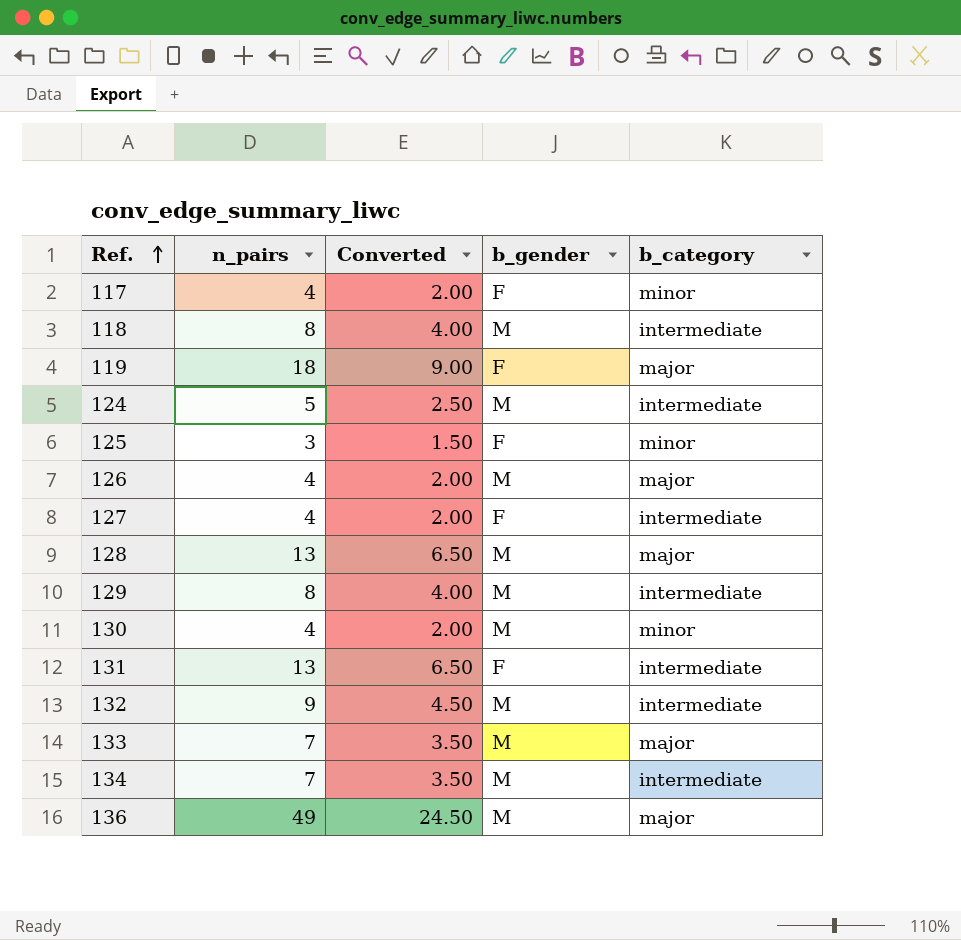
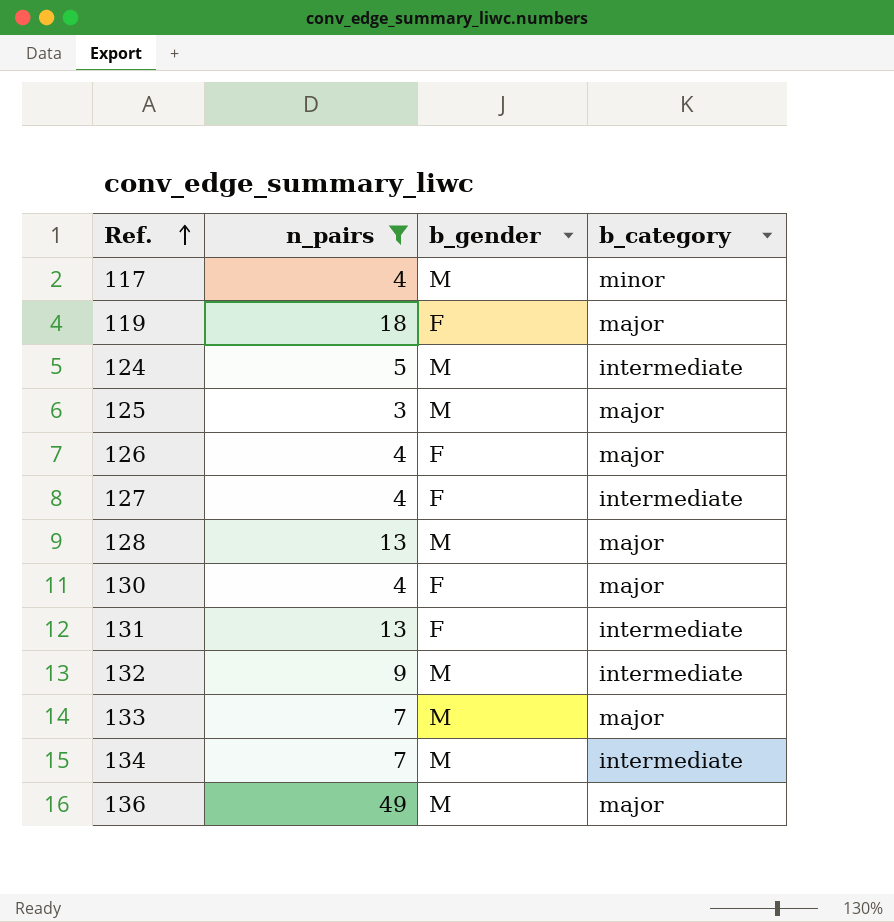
filter: none -> n_pairs != 8
column Converted | formula: [n_pairs] * 0.5 -> none
117 | b_gender: F -> M
125 | b_gender: F -> M
125 | b_category: minor -> major
126 | b_gender: M -> F
130 | b_gender: M -> F
130 | b_category: minor -> major

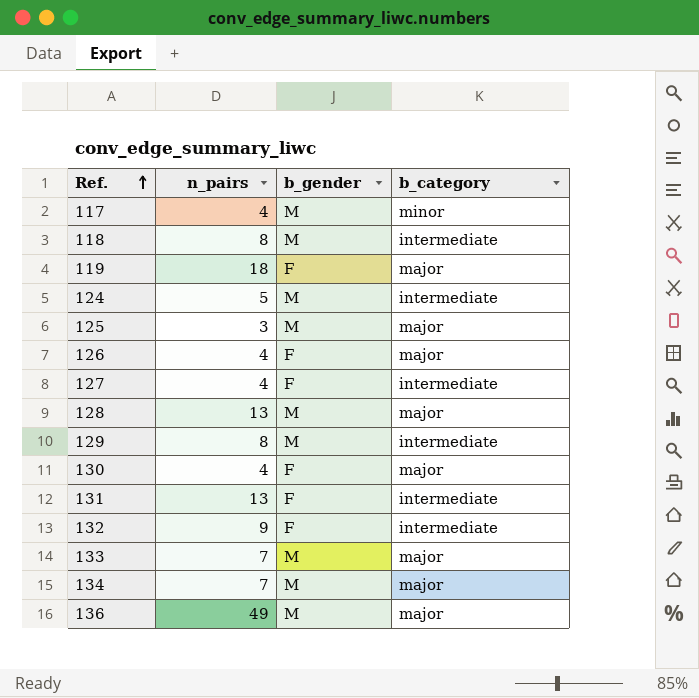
filter: n_pairs != 8 -> none
132 | b_gender: M -> F
134 | b_category: intermediate -> major

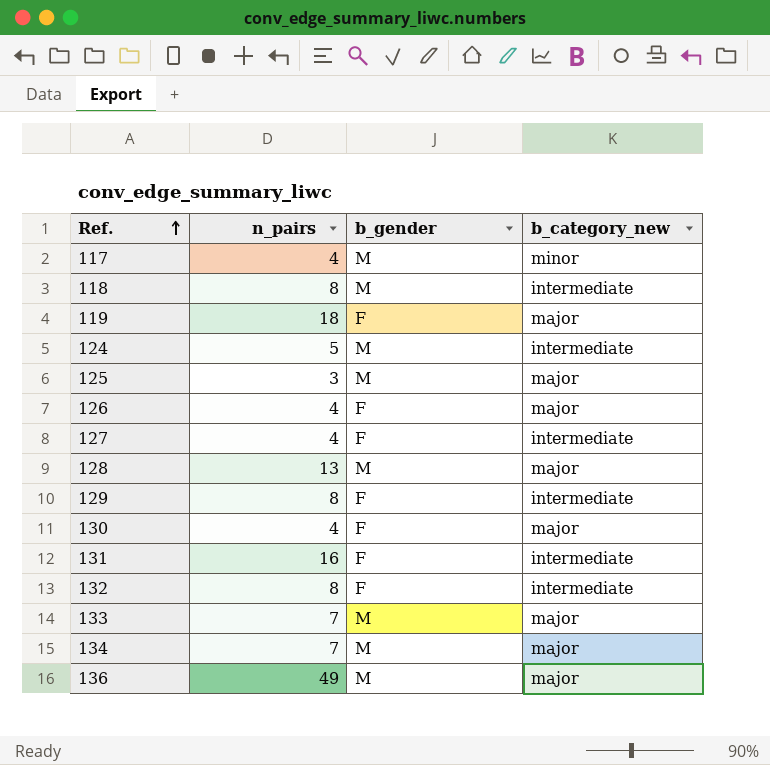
column name: b_category -> b_category_new
129 | b_gender: M -> F
131 | n_pairs: 13 -> 16
132 | n_pairs: 9 -> 8

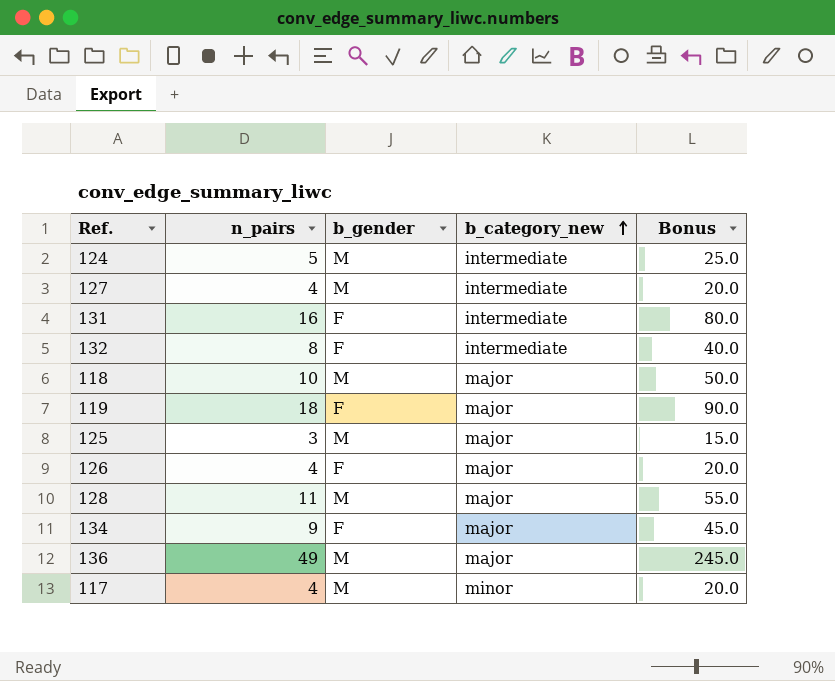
row order: Ref. ascending -> b_category_new ascending
column Bonus | formula: none -> [n_pairs] * 5
row 129: 8 | F | intermediate -> none
row 130: 4 | F | major -> none
row 133: 7 | M | major -> none
127 | b_gender: F -> M
118 | n_pairs: 8 -> 10
118 | b_category_new: intermediate -> major
128 | n_pairs: 13 -> 11
134 | n_pairs: 7 -> 9
134 | b_gender: M -> F

